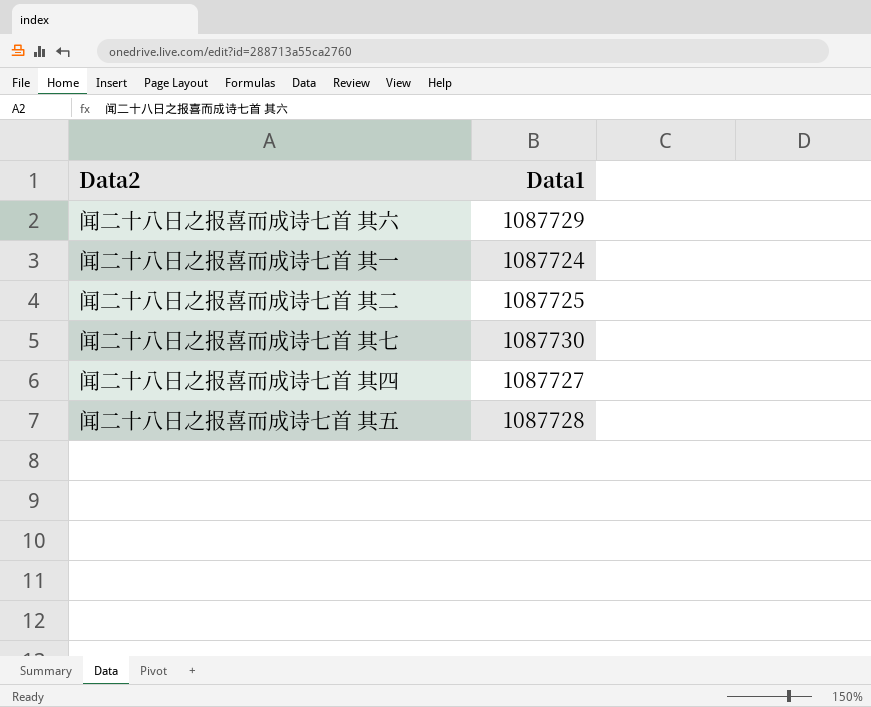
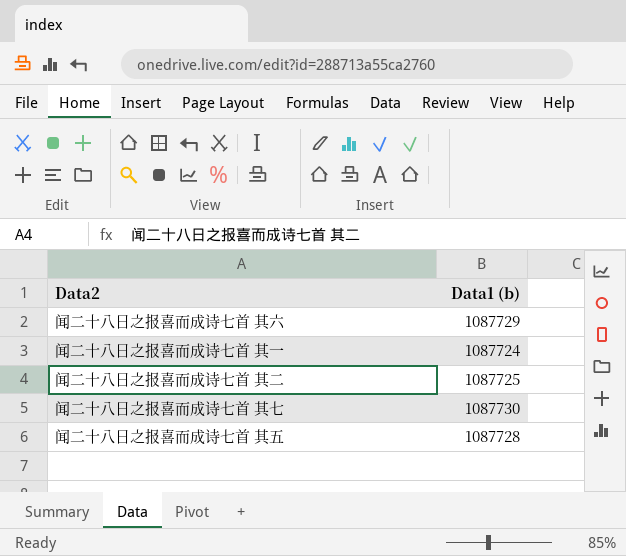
column name: Data1 -> Data1 (b)
row 闻二十八日之报喜而成诗七首 其四: 1087727 -> none

